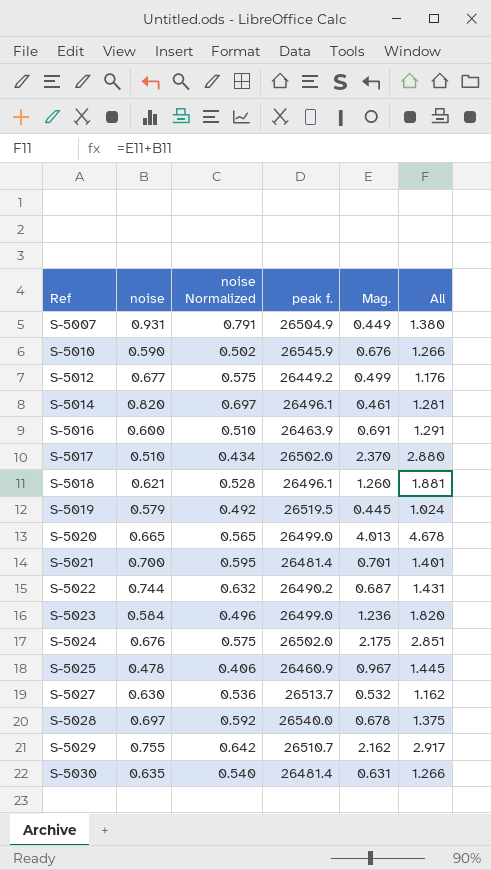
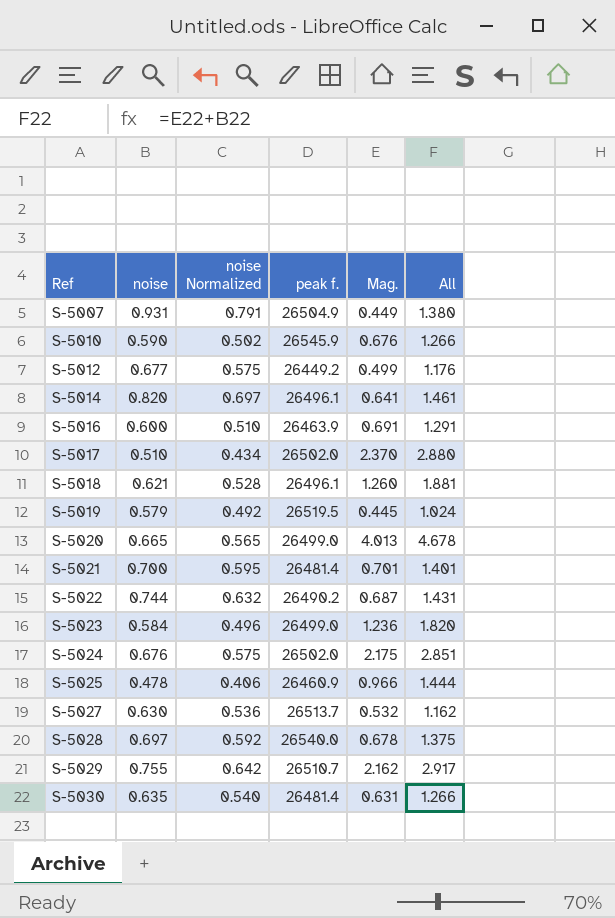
S-5014 | Mag.: 0.461 -> 0.641
S-5014 | All: 1.281 -> 1.461
S-5025 | Mag.: 0.967 -> 0.966
S-5025 | All: 1.445 -> 1.444

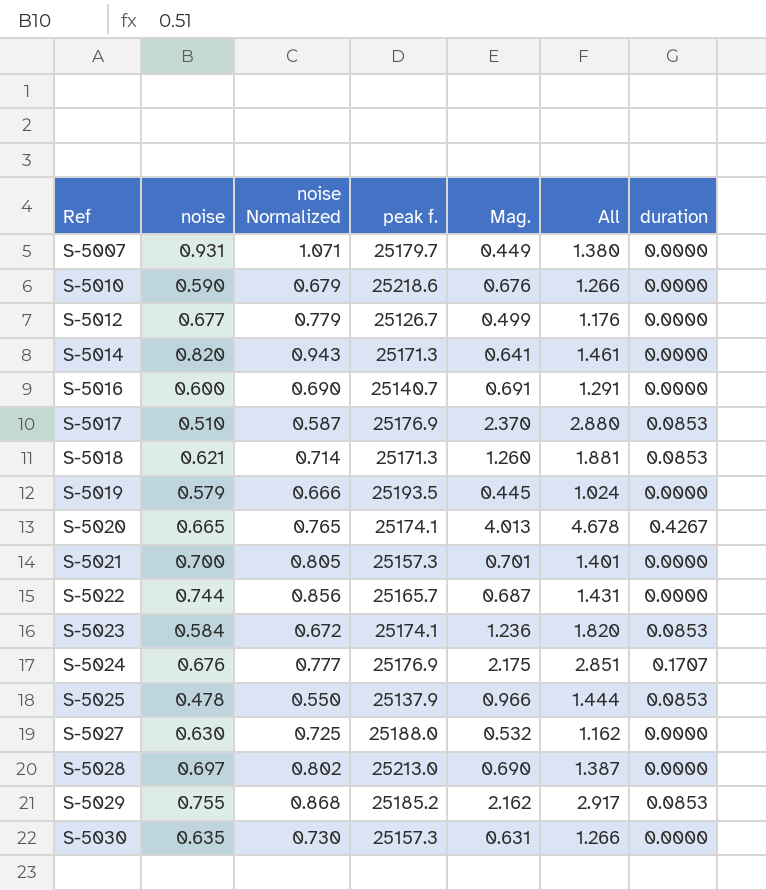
column noise Normalized | formula: [noise] * 0.85 -> [noise] * 1.15
column duration | position: none -> 7
S-5007 | peak f.: 26504.9 -> 25179.7
S-5010 | peak f.: 26545.9 -> 25218.6
S-5012 | peak f.: 26449.2 -> 25126.7
S-5014 | peak f.: 26496.1 -> 25171.3
S-5016 | peak f.: 26463.9 -> 25140.7
S-5017 | peak f.: 26502.0 -> 25176.9
S-5018 | peak f.: 26496.1 -> 25171.3
S-5019 | peak f.: 26519.5 -> 25193.5
S-5020 | peak f.: 26499.0 -> 25174.1
S-5021 | peak f.: 26481.4 -> 25157.3
S-5022 | peak f.: 26490.2 -> 25165.7
S-5023 | peak f.: 26499.0 -> 25174.1
S-5024 | peak f.: 26502.0 -> 25176.9
S-5025 | peak f.: 26460.9 -> 25137.9
S-5027 | peak f.: 26513.7 -> 25188.0
S-5028 | peak f.: 26540.0 -> 25213.0
S-5028 | Mag.: 0.678 -> 0.690
S-5028 | All: 1.375 -> 1.387
S-5029 | peak f.: 26510.7 -> 25185.2
S-5030 | peak f.: 26481.4 -> 25157.3

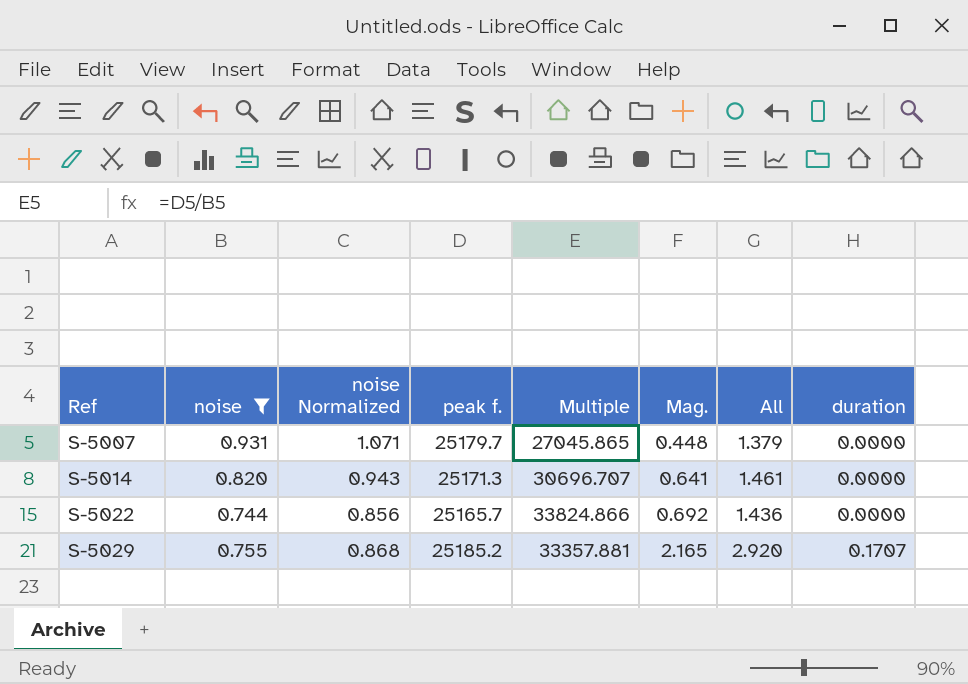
filter: none -> noise >= 0.744
column Multiple | formula: none -> [peak f.] / [noise]
S-5007 | Mag.: 0.449 -> 0.448
S-5007 | All: 1.380 -> 1.379
S-5022 | Mag.: 0.687 -> 0.692
S-5022 | All: 1.431 -> 1.436
S-5029 | Mag.: 2.162 -> 2.165
S-5029 | All: 2.917 -> 2.920
S-5029 | duration: 0.0853 -> 0.1707

